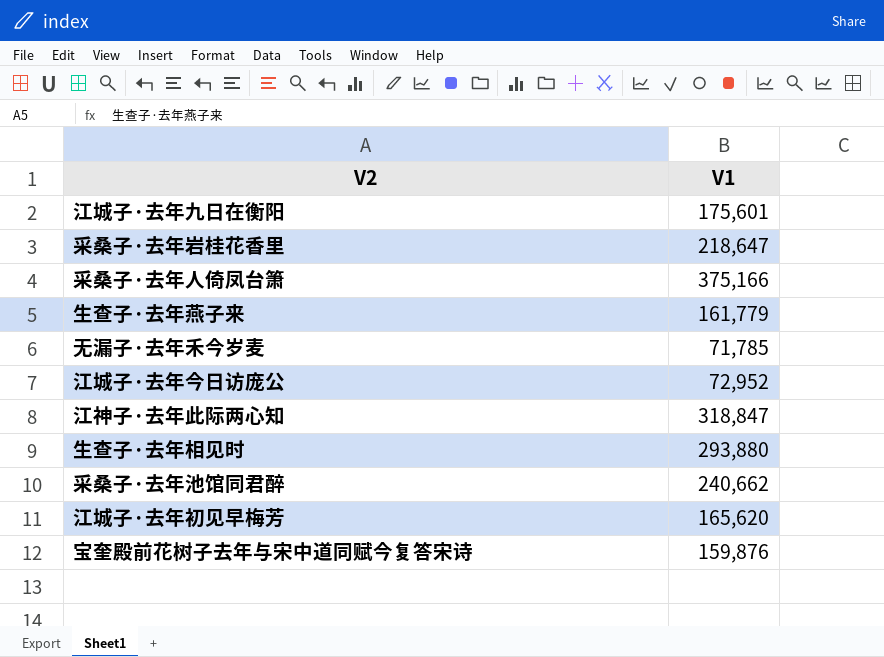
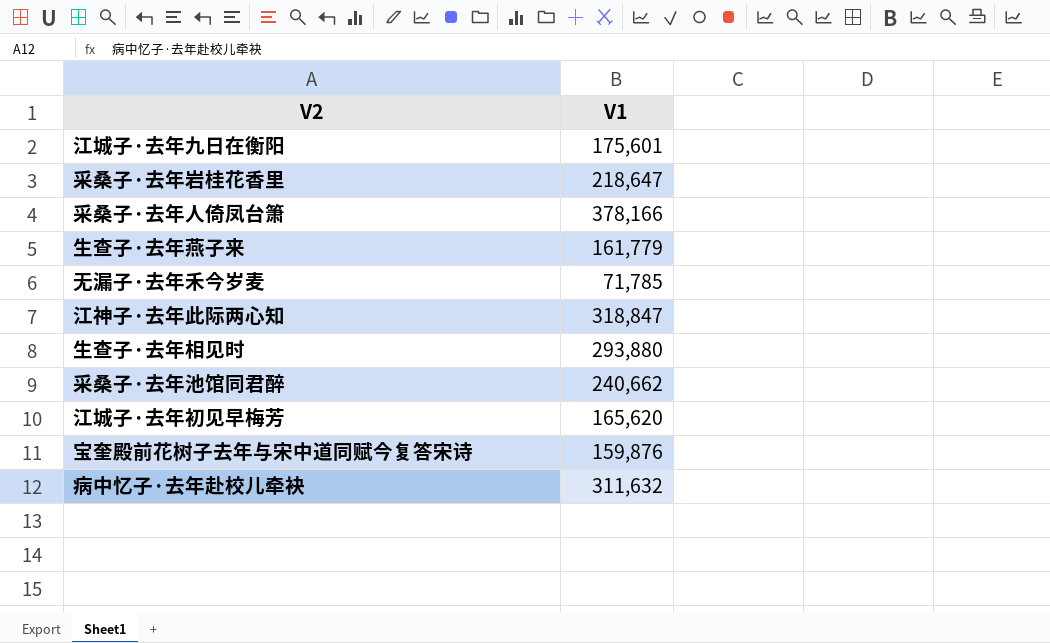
row 江城子·去年今日访庞公: 72,952 -> none
采桑子·去年人倚凤台箫 | V1: 375,166 -> 378,166
row 病中忆子·去年赴校儿牵袂: none -> 311,632

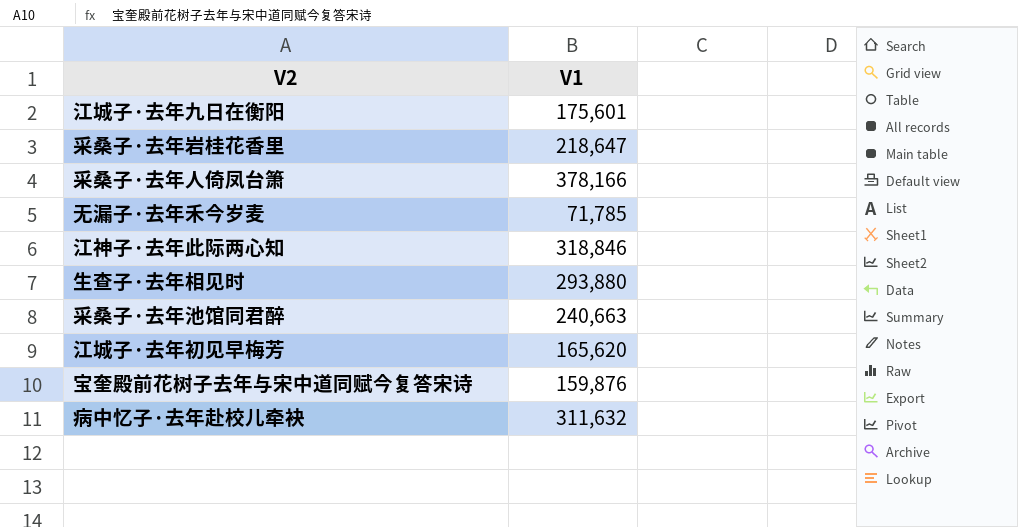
row 生查子·去年燕子来: 161,779 -> none
江神子·去年此际两心知 | V1: 318,847 -> 318,846
采桑子·去年池馆同君醉 | V1: 240,662 -> 240,663

